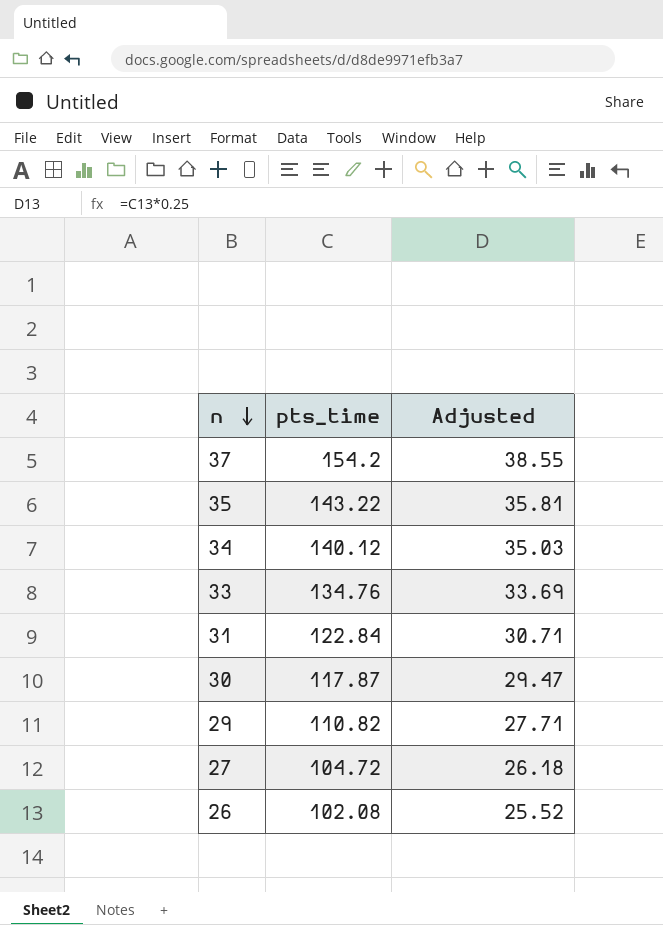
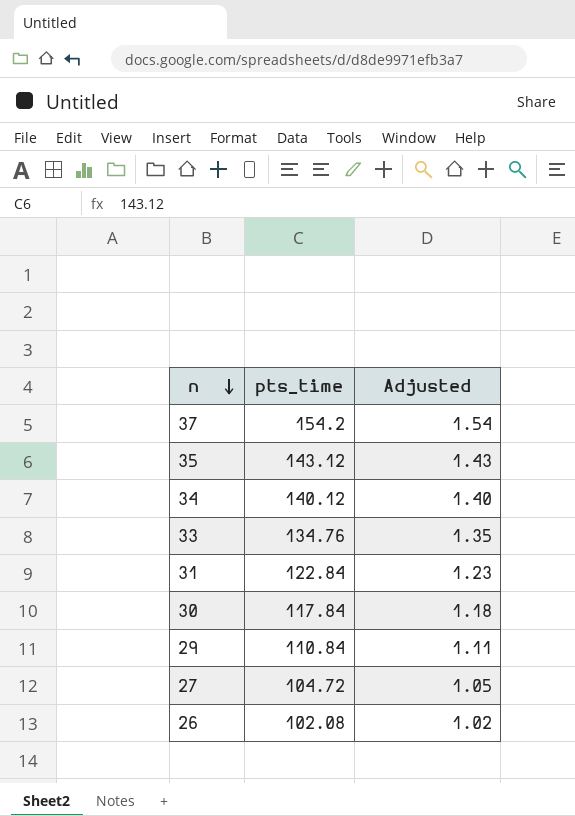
column Adjusted | formula: [pts_time] * 0.25 -> [pts_time] * 0.01
35 | pts_time: 143.22 -> 143.12
30 | pts_time: 117.87 -> 117.84
29 | pts_time: 110.82 -> 110.84

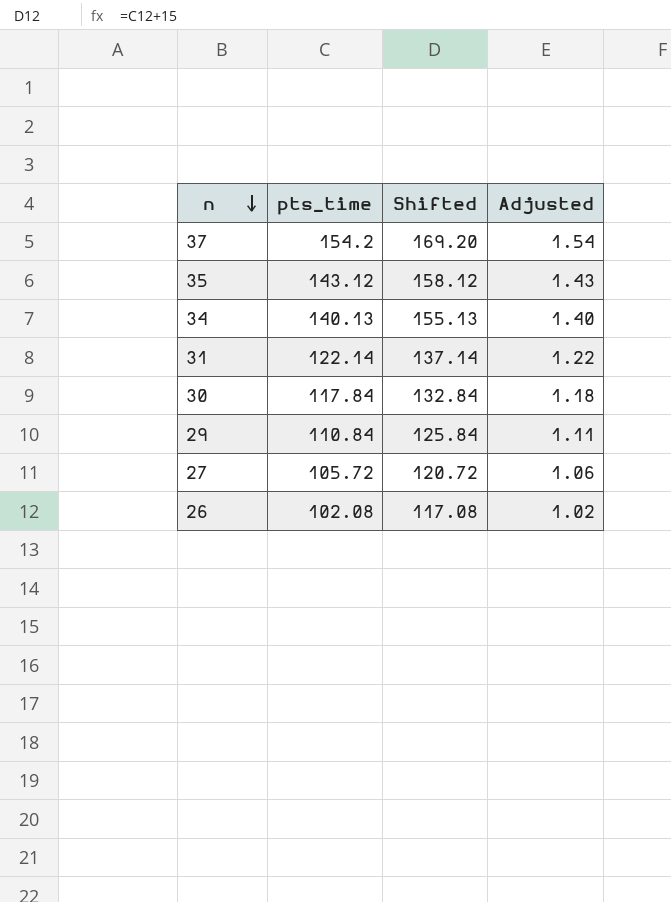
column Shifted | formula: none -> [pts_time] + 15
row 33: 134.76 | 1.35 -> none
34 | pts_time: 140.12 -> 140.13
31 | pts_time: 122.84 -> 122.14
31 | Adjusted: 1.23 -> 1.22
27 | pts_time: 104.72 -> 105.72
27 | Adjusted: 1.05 -> 1.06

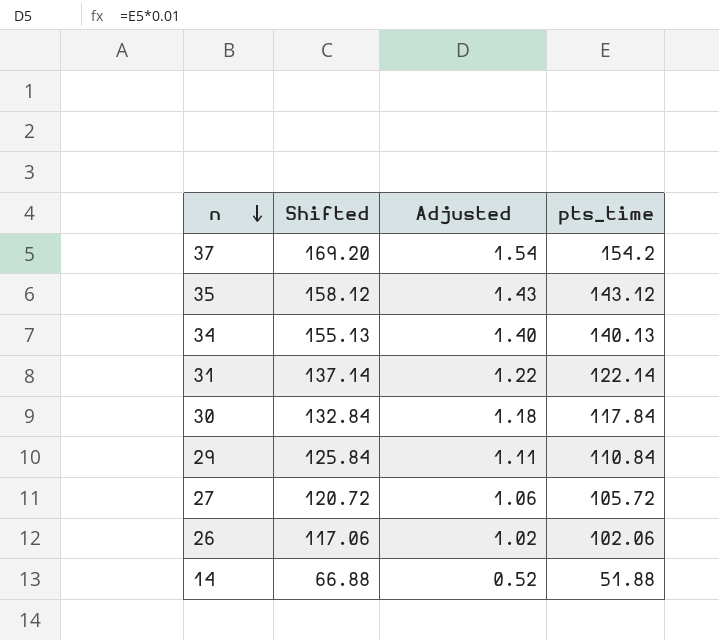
column pts_time | position: 2 -> 4
26 | Shifted: 117.08 -> 117.06
26 | pts_time: 102.08 -> 102.06
row 14: none -> 66.88 | 0.52 | 51.88

